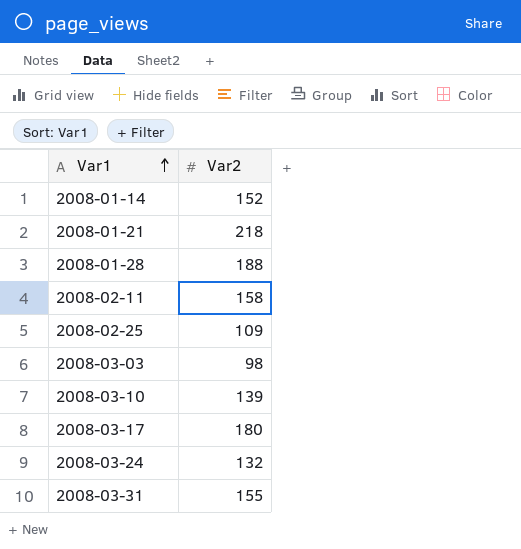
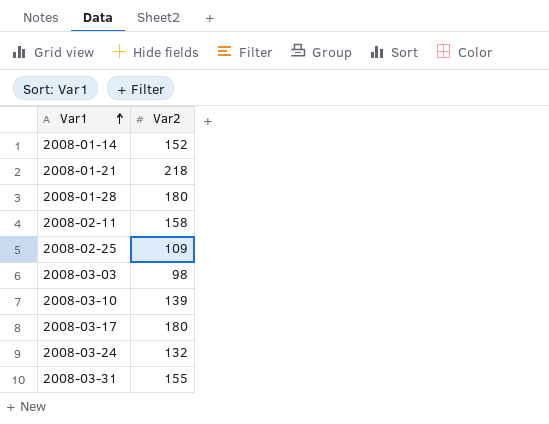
2008-01-28 | Var2: 188 -> 180

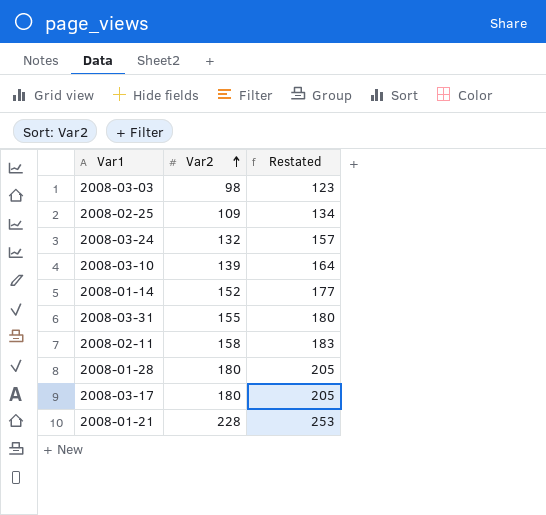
row order: Var1 ascending -> Var2 ascending
column Restated | formula: none -> [Var2] + 25
2008-01-21 | Var2: 218 -> 228

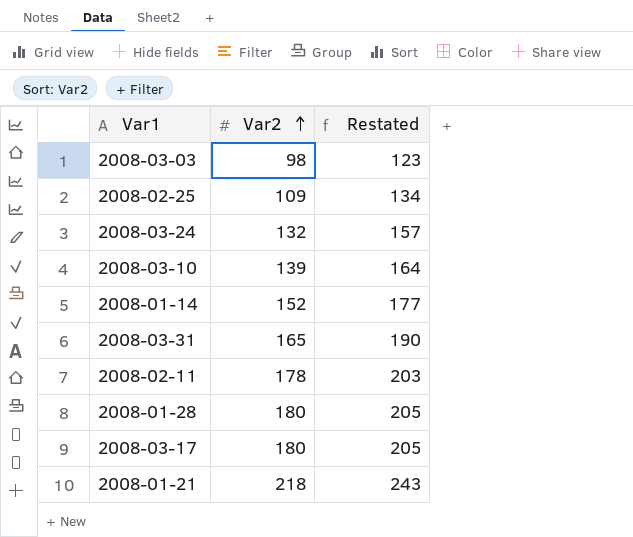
2008-03-31 | Var2: 155 -> 165
2008-03-31 | Restated: 180 -> 190
2008-02-11 | Var2: 158 -> 178
2008-02-11 | Restated: 183 -> 203
2008-01-21 | Var2: 228 -> 218
2008-01-21 | Restated: 253 -> 243

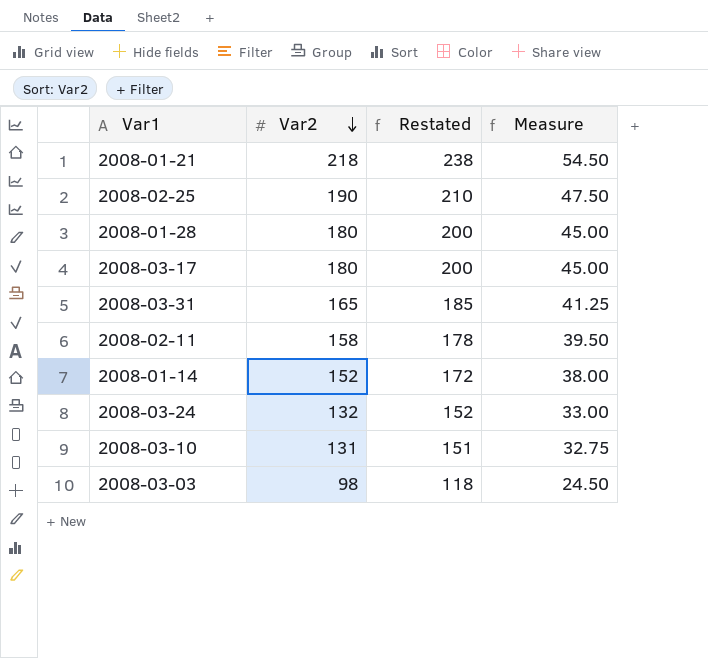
row order: Var2 ascending -> Var2 descending
column Restated | formula: [Var2] + 25 -> [Var2] + 20
column Measure | formula: none -> [Var2] * 0.25
2008-02-25 | Var2: 109 -> 190
2008-02-11 | Var2: 178 -> 158
2008-03-10 | Var2: 139 -> 131

